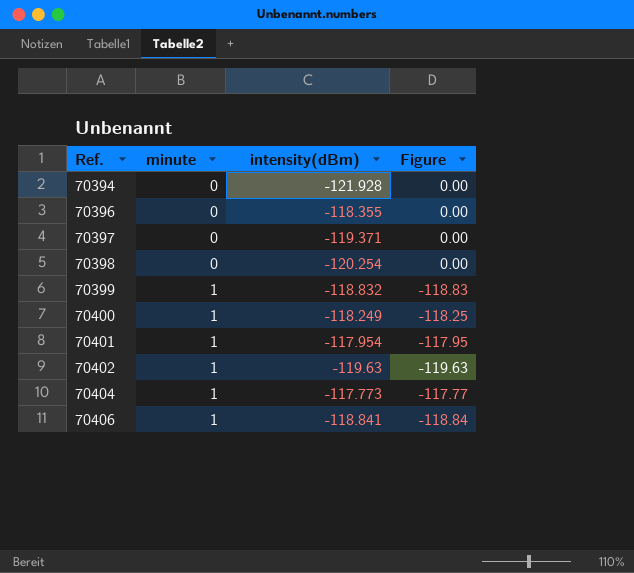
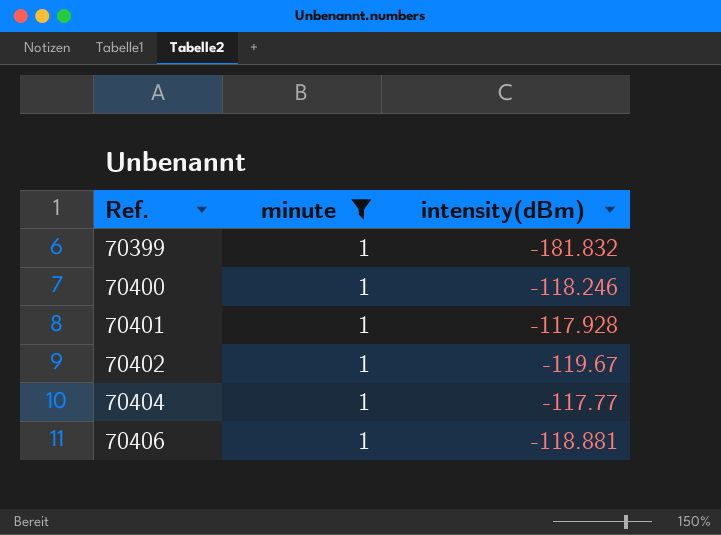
filter: none -> minute = 1
column Figure | formula: [minute] * [intensity(dBm)] -> none
70399 | intensity(dBm): -118.832 -> -181.832
70400 | intensity(dBm): -118.249 -> -118.246
70401 | intensity(dBm): -117.954 -> -117.928
70402 | intensity(dBm): -119.63 -> -119.67
70404 | intensity(dBm): -117.773 -> -117.77
70406 | intensity(dBm): -118.841 -> -118.881

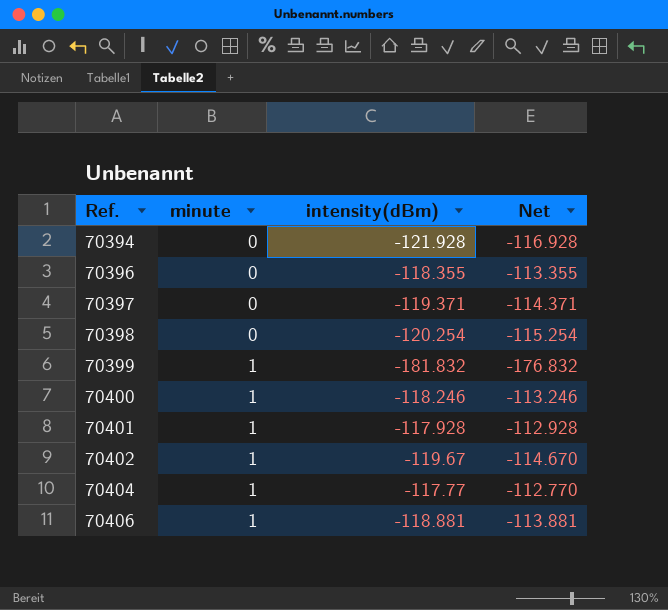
filter: minute = 1 -> none
column Net | formula: none -> [intensity(dBm)] + 5

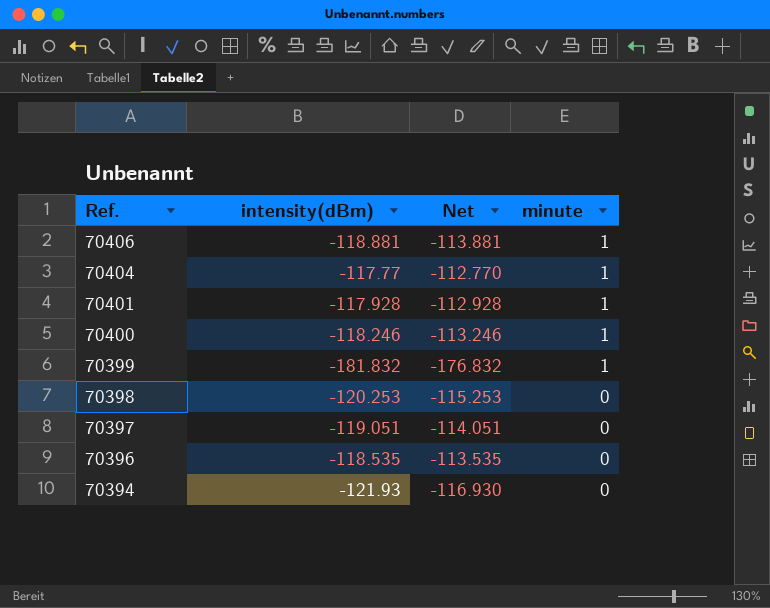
row order: Ref. ascending -> Ref. descending
column minute | position: 2 -> 4
row 70402: 1 | -119.67 | -114.670 -> none
70398 | intensity(dBm): -120.254 -> -120.253
70398 | Net: -115.254 -> -115.253
70397 | intensity(dBm): -119.371 -> -119.051
70397 | Net: -114.371 -> -114.051
70396 | intensity(dBm): -118.355 -> -118.535
70396 | Net: -113.355 -> -113.535
70394 | intensity(dBm): -121.928 -> -121.93
70394 | Net: -116.928 -> -116.930

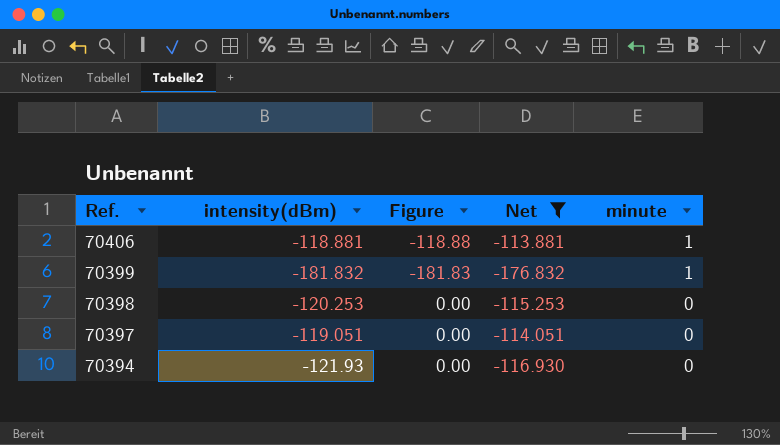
filter: none -> Net <= -113.881
column Figure | formula: none -> [intensity(dBm)] * [minute]

